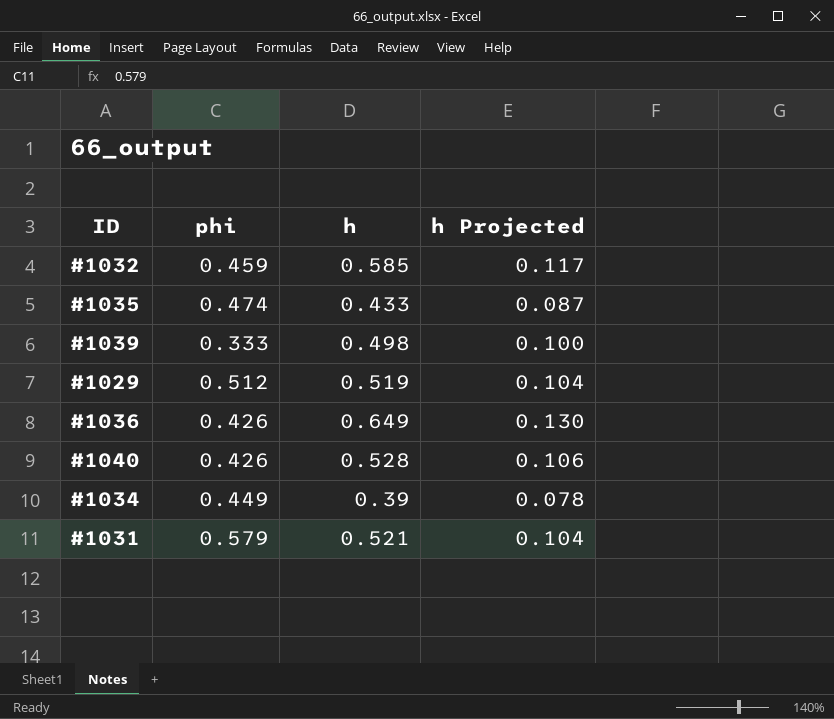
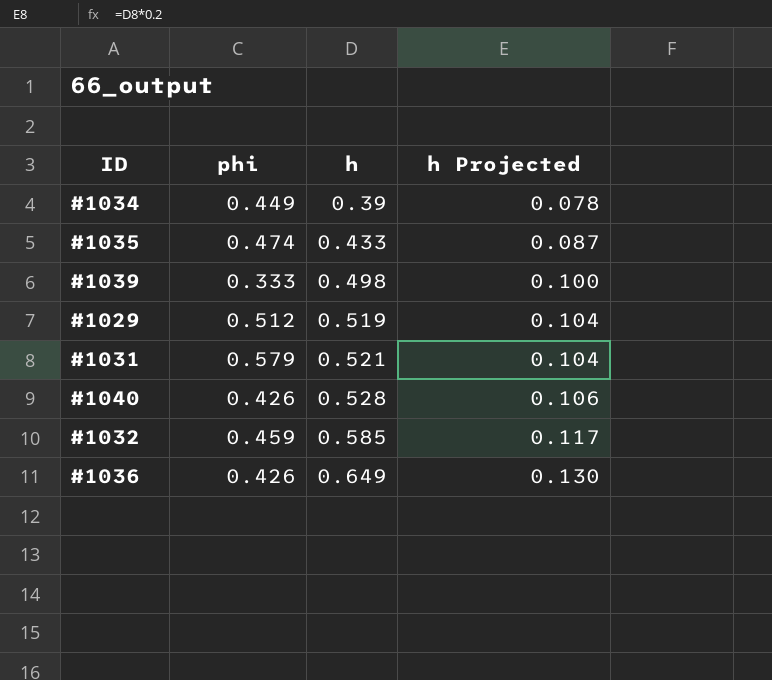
row order: none -> h ascending

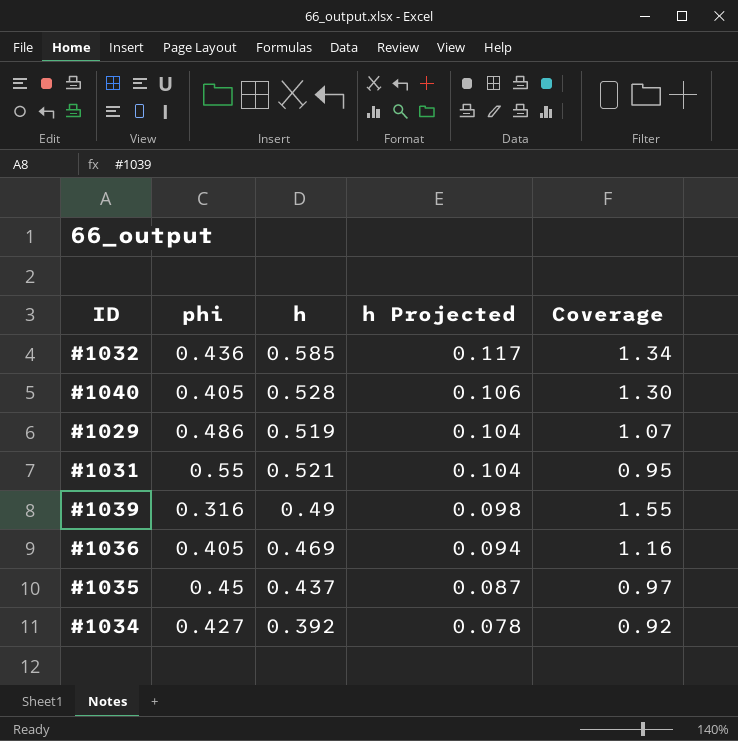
row order: h ascending -> h Projected descending
column Coverage | formula: none -> [h] / [phi]
#1032 | phi: 0.459 -> 0.436
#1040 | phi: 0.426 -> 0.405
#1029 | phi: 0.512 -> 0.486
#1031 | phi: 0.579 -> 0.55
#1039 | phi: 0.333 -> 0.316
#1039 | h: 0.498 -> 0.49
#1039 | h Projected: 0.100 -> 0.098
#1036 | phi: 0.426 -> 0.405
#1036 | h: 0.649 -> 0.469
#1036 | h Projected: 0.130 -> 0.094
#1035 | phi: 0.474 -> 0.45
#1035 | h: 0.433 -> 0.437
#1034 | phi: 0.449 -> 0.427
#1034 | h: 0.39 -> 0.392

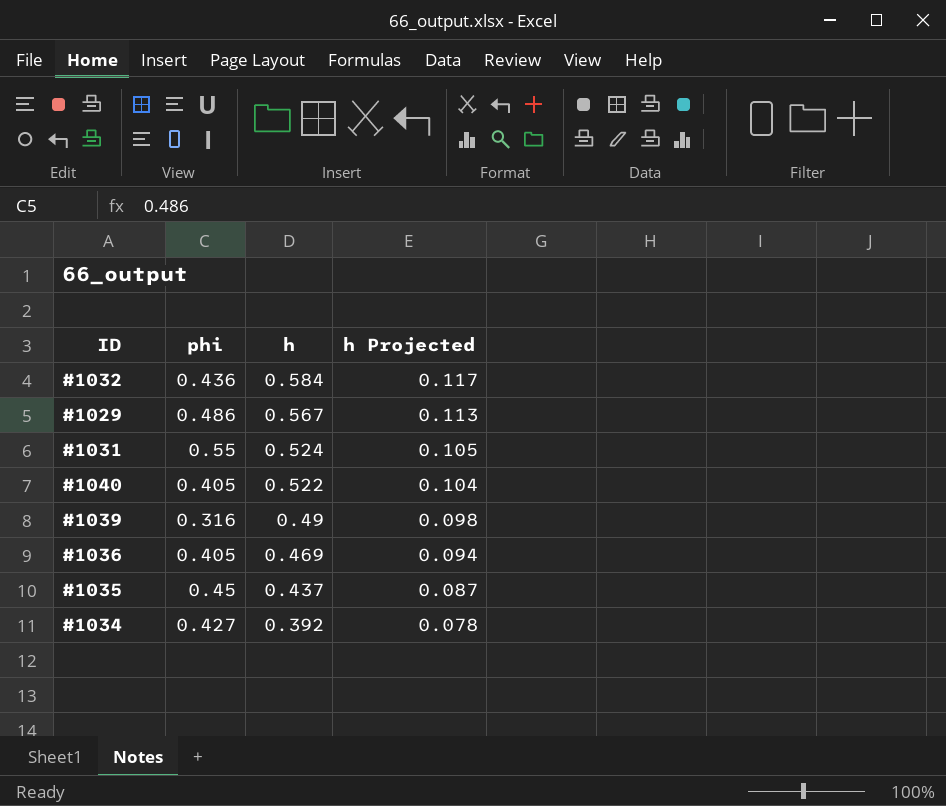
row order: h Projected descending -> h descending
column Coverage | formula: [h] / [phi] -> none
#1032 | h: 0.585 -> 0.584
#1029 | h: 0.519 -> 0.567
#1029 | h Projected: 0.104 -> 0.113
#1031 | h: 0.521 -> 0.524
#1031 | h Projected: 0.104 -> 0.105
#1040 | h: 0.528 -> 0.522
#1040 | h Projected: 0.106 -> 0.104

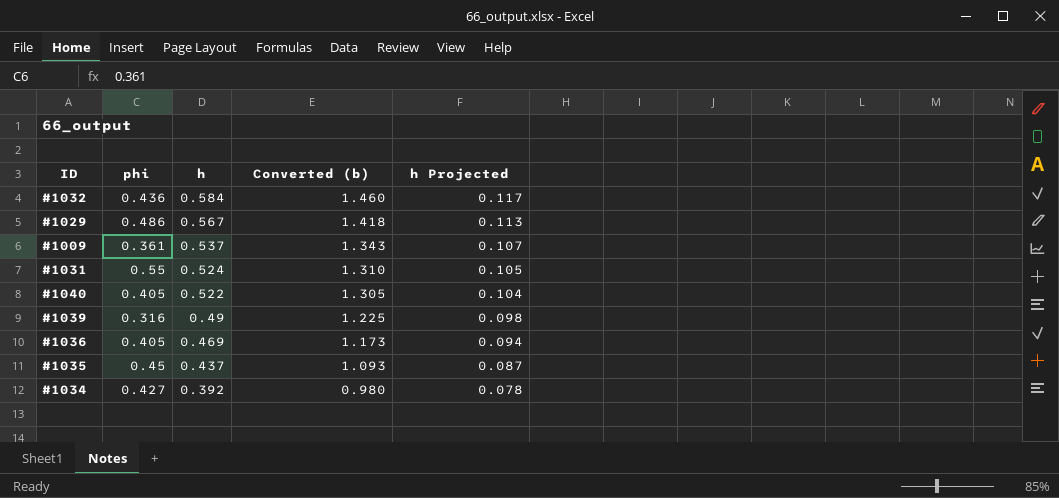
column Converted (b) | formula: none -> [h] * 2.5
row #1009: none -> 0.361 | 0.537 | 1.343 | 0.107

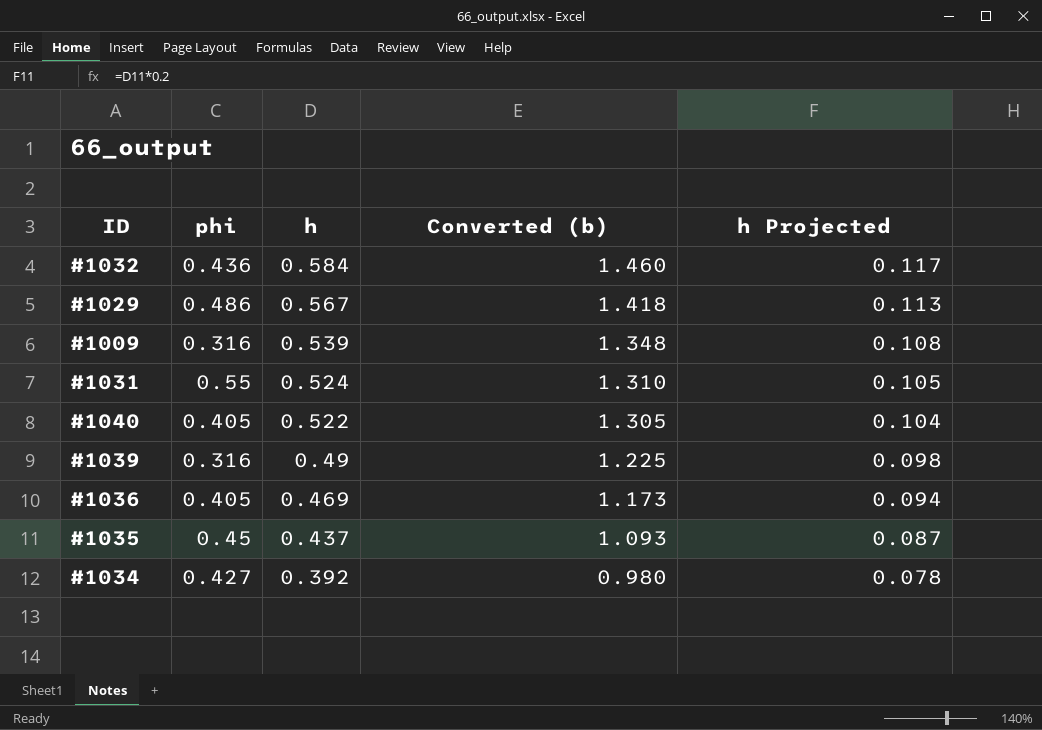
#1009 | phi: 0.361 -> 0.316
#1009 | h: 0.537 -> 0.539
#1009 | Converted (b): 1.343 -> 1.348
#1009 | h Projected: 0.107 -> 0.108

